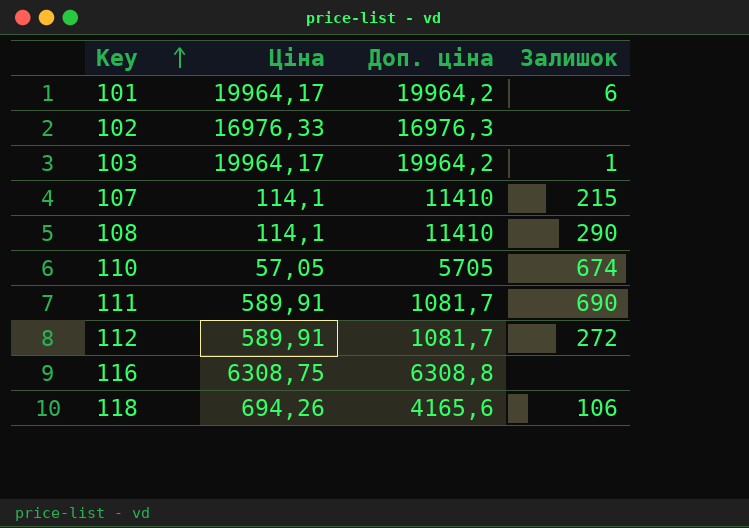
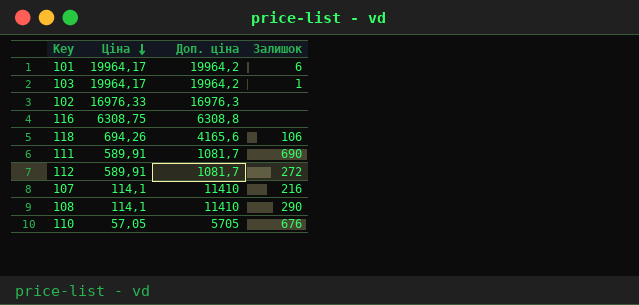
row order: Key ascending -> Ціна descending
107 | Залишок: 215 -> 216
110 | Залишок: 674 -> 676

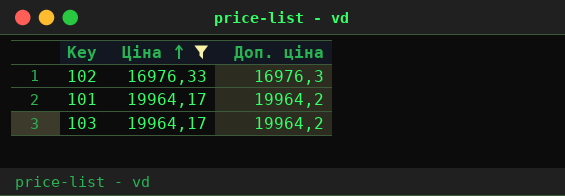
filter: none -> Ціна >= 16976,33
row order: Ціна descending -> Ціна ascending
column Залишок | position: 4 -> none

